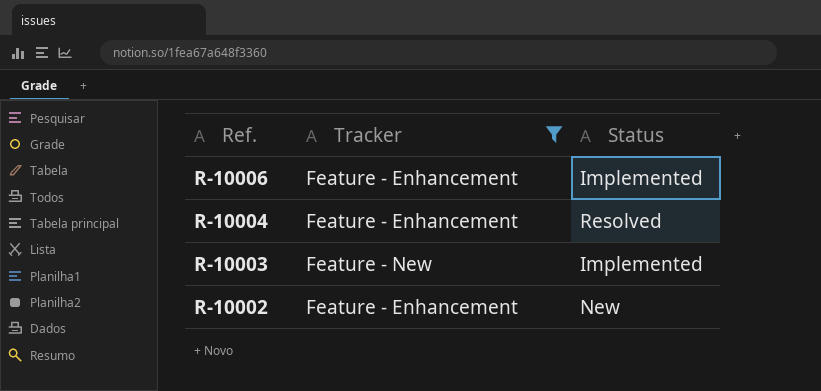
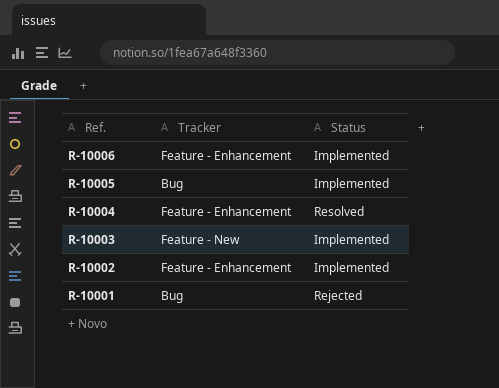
filter: Tracker != Bug -> none
R-10002 | Status: New -> Implemented

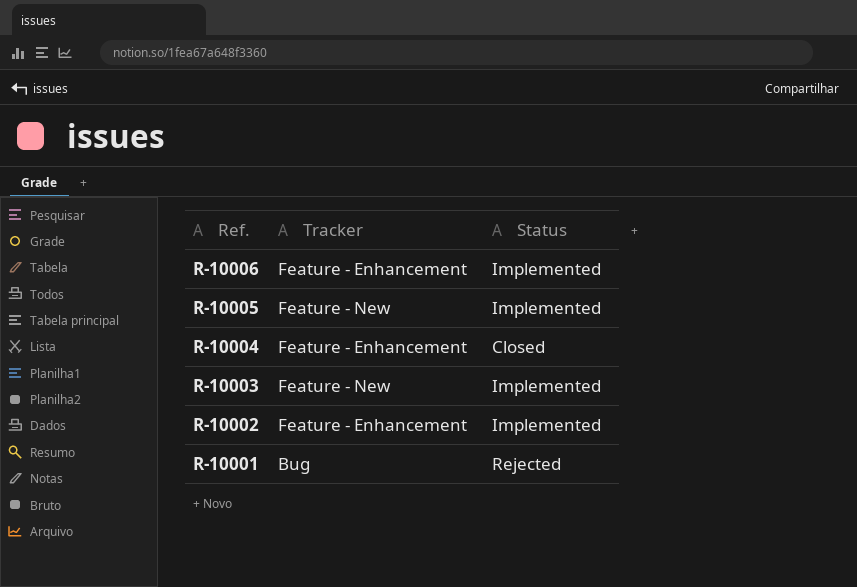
R-10005 | Tracker: Bug -> Feature - New
R-10004 | Status: Resolved -> Closed

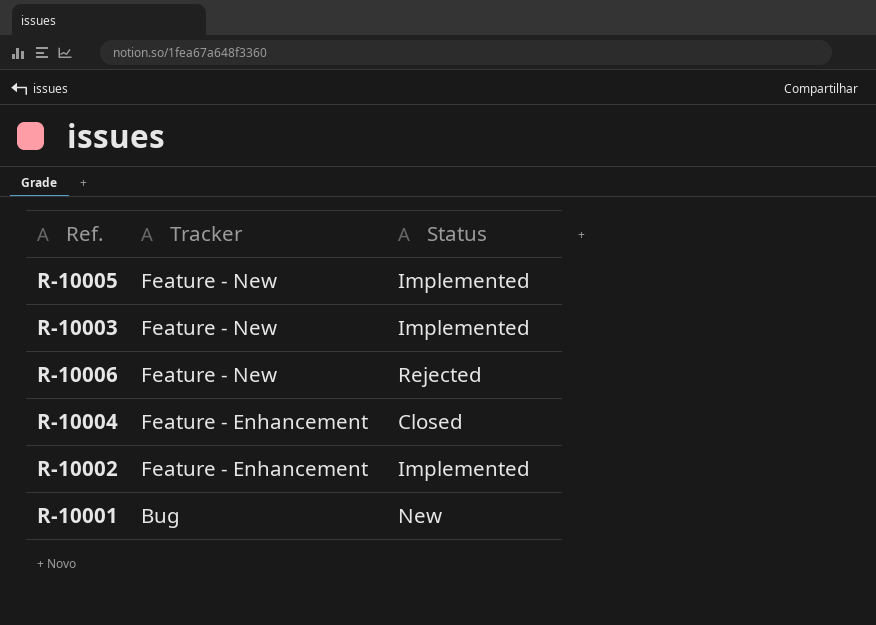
row order: Ref. descending -> Tracker descending
R-10006 | Tracker: Feature - Enhancement -> Feature - New
R-10006 | Status: Implemented -> Rejected
R-10001 | Status: Rejected -> New

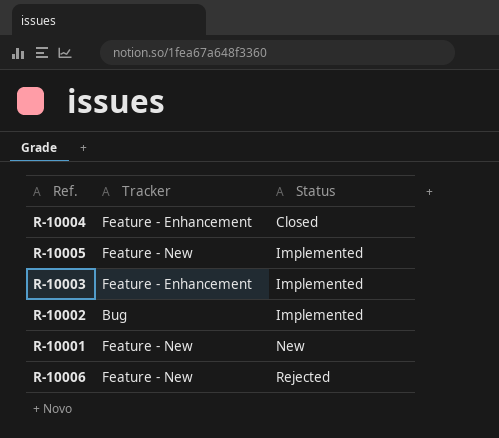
row order: Tracker descending -> Status ascending
R-10003 | Tracker: Feature - New -> Feature - Enhancement
R-10002 | Tracker: Feature - Enhancement -> Bug
R-10001 | Tracker: Bug -> Feature - New

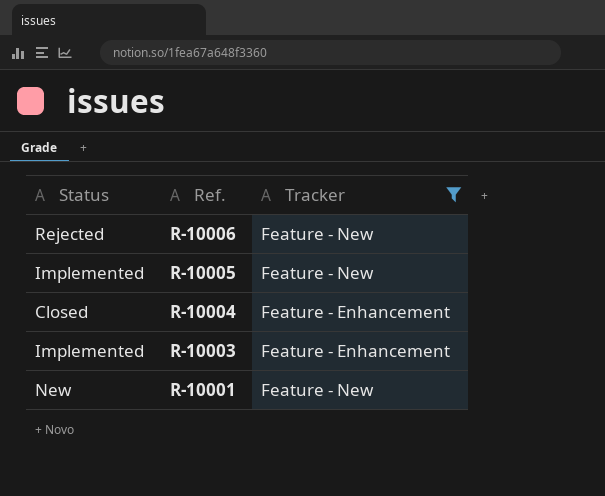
filter: none -> Tracker != Bug
row order: Status ascending -> Ref. descending
column Status | position: 3 -> 1

